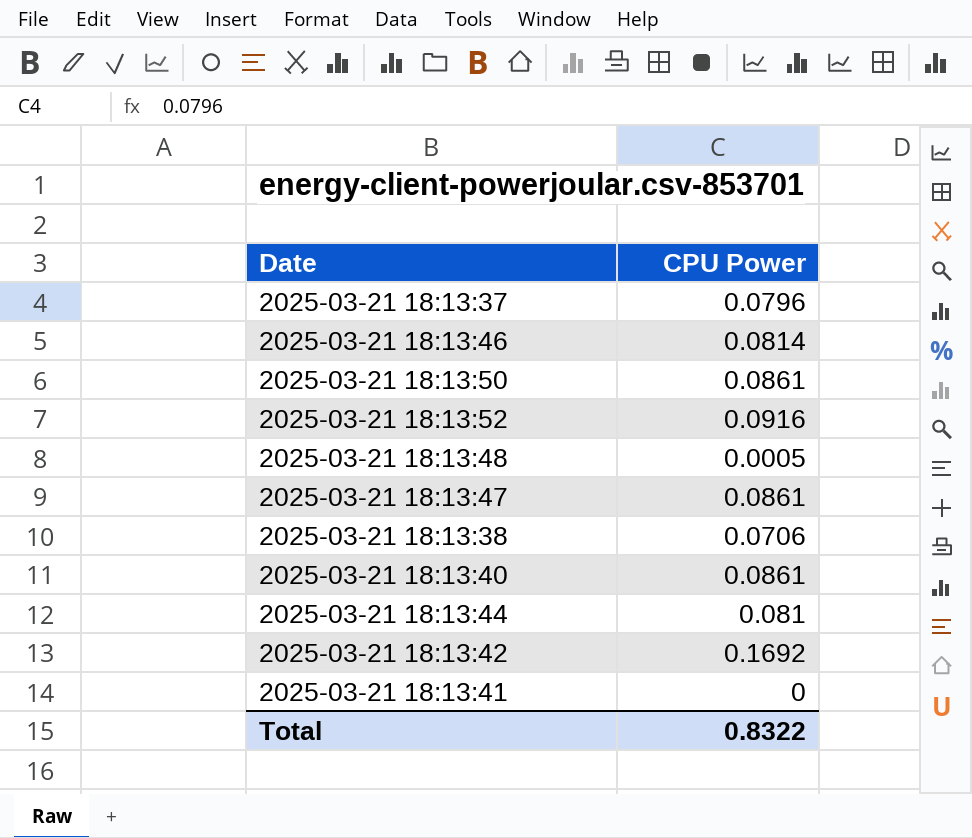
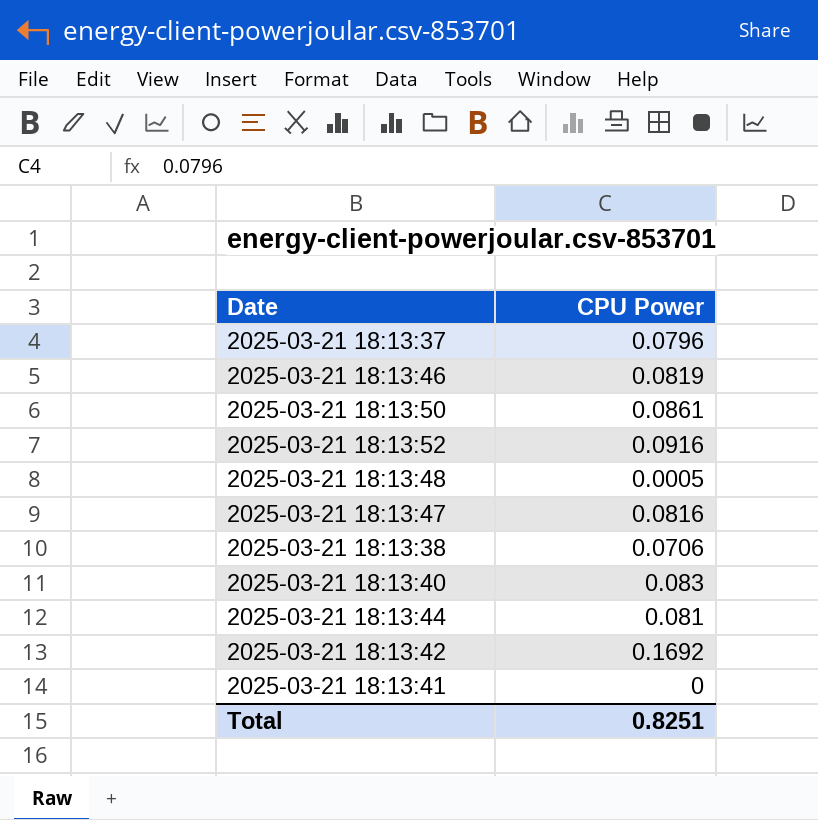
2025-03-21 18:13:46 | CPU Power: 0.0814 -> 0.0819
2025-03-21 18:13:47 | CPU Power: 0.0861 -> 0.0816
2025-03-21 18:13:40 | CPU Power: 0.0861 -> 0.083
Total | CPU Power: 0.8322 -> 0.8251

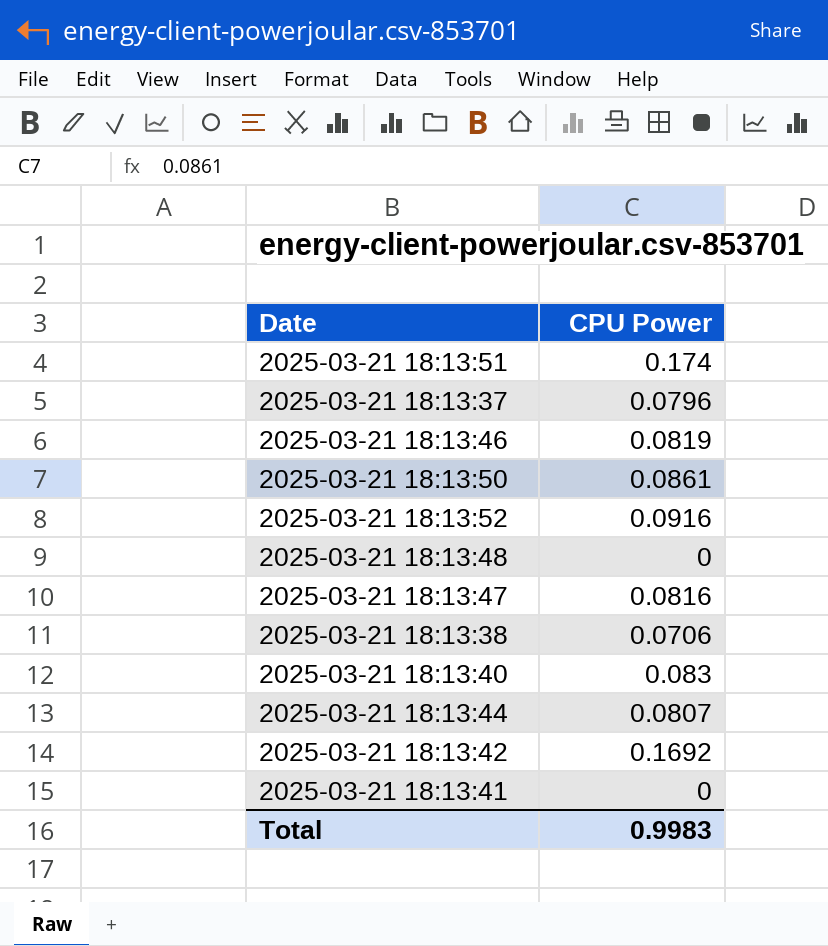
row 2025-03-21 18:13:51: none -> 0.174
2025-03-21 18:13:48 | CPU Power: 0.0005 -> 0
2025-03-21 18:13:44 | CPU Power: 0.081 -> 0.0807
Total | CPU Power: 0.8251 -> 0.9983

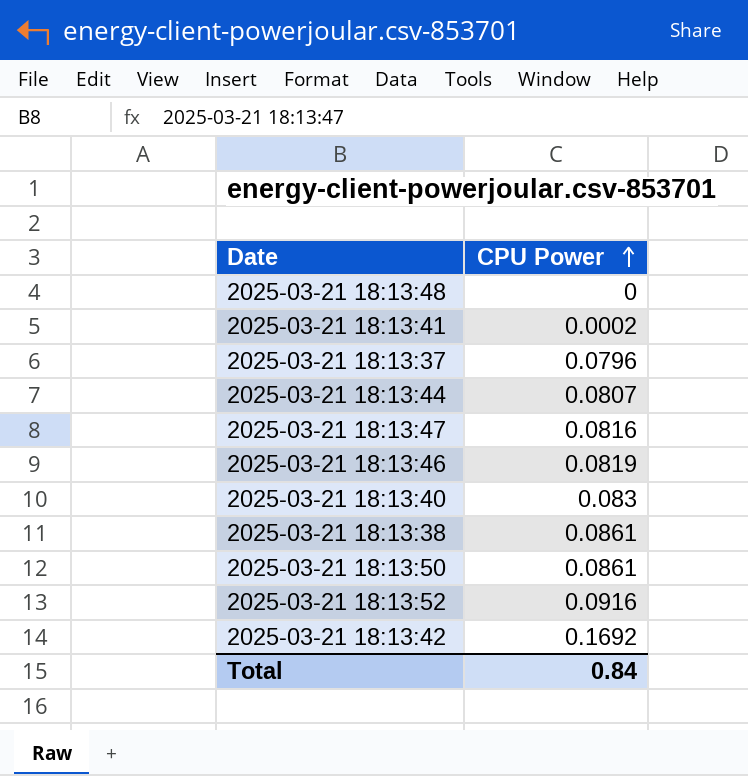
row order: none -> CPU Power ascending
row 2025-03-21 18:13:51: 0.174 -> none
2025-03-21 18:13:41 | CPU Power: 0 -> 0.0002
2025-03-21 18:13:38 | CPU Power: 0.0706 -> 0.0861
Total | CPU Power: 0.9983 -> 0.84

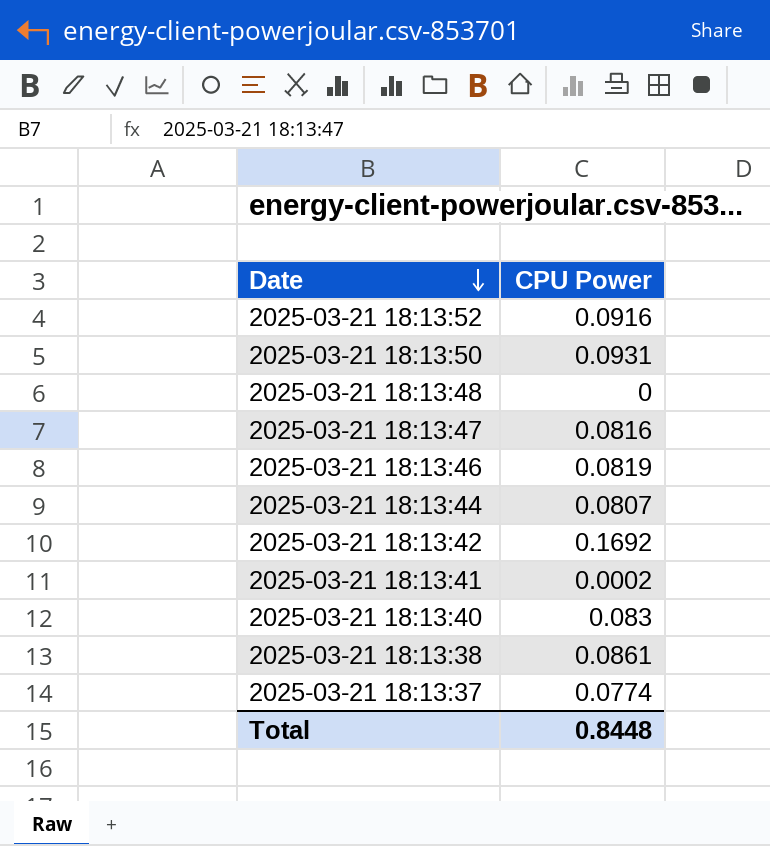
row order: CPU Power ascending -> Date descending
2025-03-21 18:13:50 | CPU Power: 0.0861 -> 0.0931
2025-03-21 18:13:37 | CPU Power: 0.0796 -> 0.0774
Total | CPU Power: 0.84 -> 0.8448

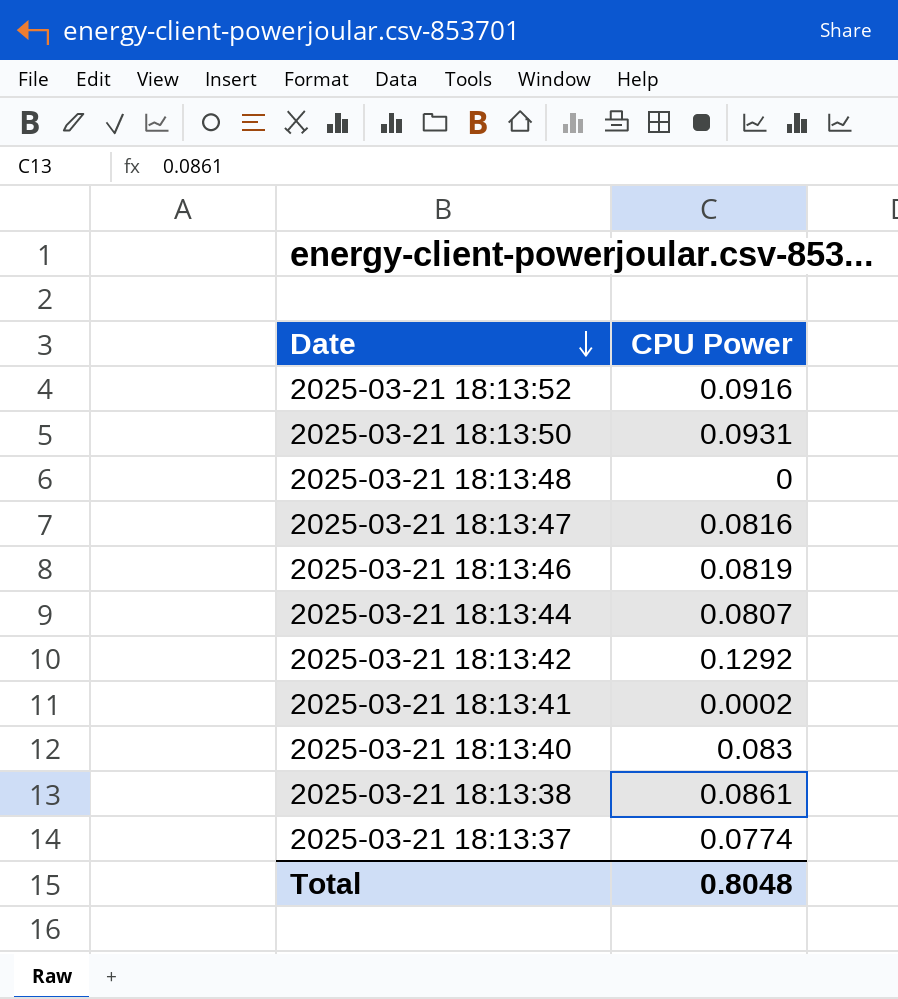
2025-03-21 18:13:42 | CPU Power: 0.1692 -> 0.1292
Total | CPU Power: 0.8448 -> 0.8048

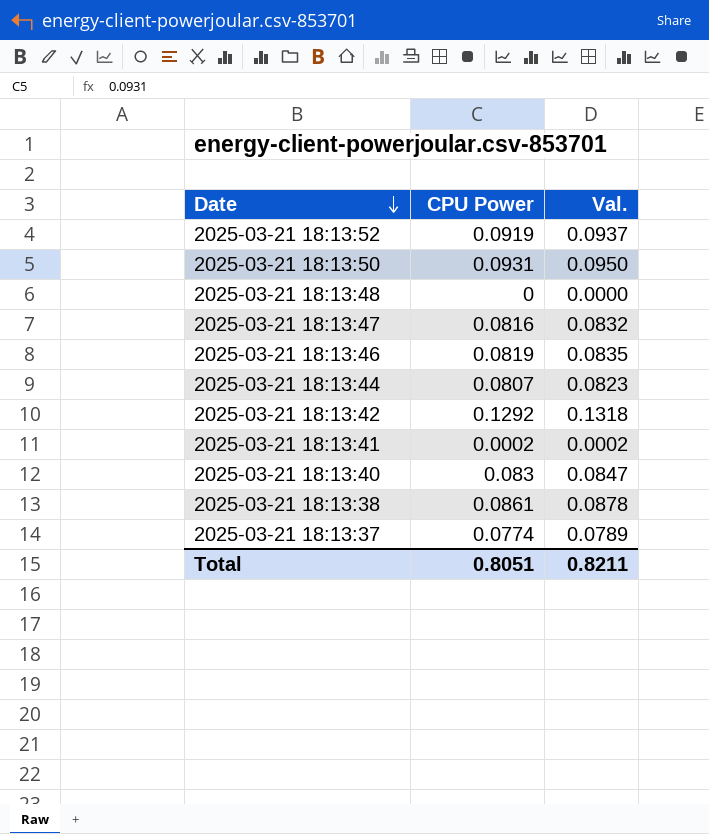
column Val. | formula: none -> [CPU Power] * 1.02
2025-03-21 18:13:52 | CPU Power: 0.0916 -> 0.0919
Total | CPU Power: 0.8048 -> 0.8051

